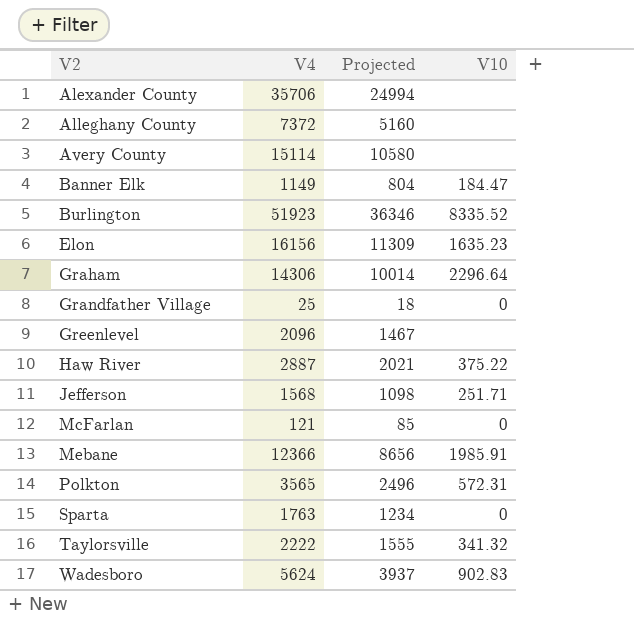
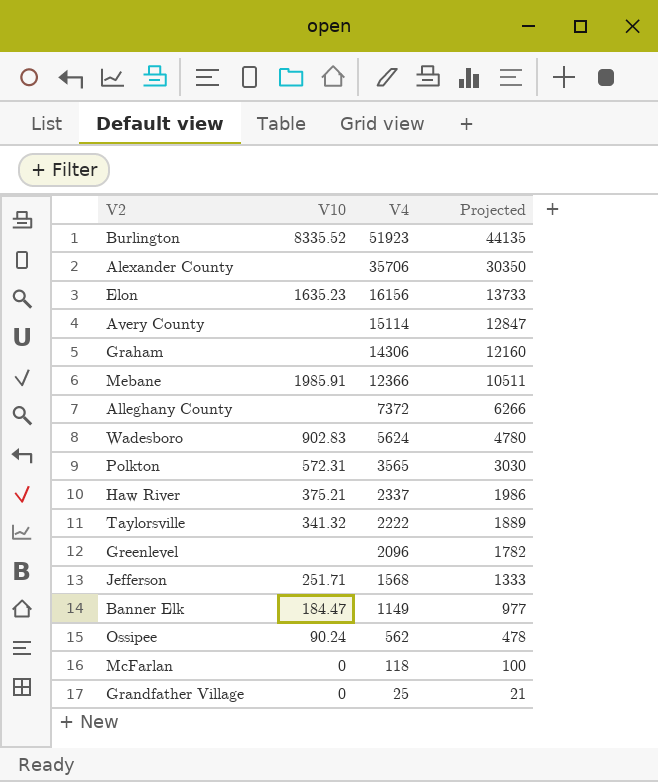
row order: V2 ascending -> V4 descending
column V10 | position: 4 -> 2
column Projected | formula: [V4] * 0.7 -> [V4] * 0.85
row Sparta: 1763 | 1234 | 0 -> none
Graham | V10: 2296.64 -> none
Haw River | V10: 375.22 -> 375.21
Haw River | V4: 2887 -> 2337
row Ossipee: none -> 90.24 | 562 | 478
McFarlan | V4: 121 -> 118

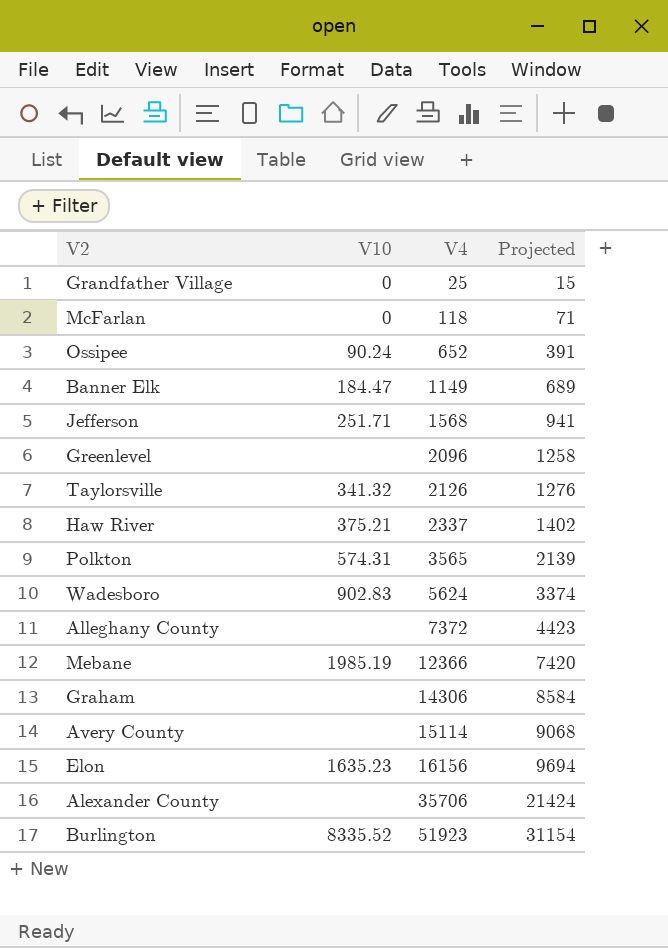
row order: V4 descending -> V4 ascending
column Projected | formula: [V4] * 0.85 -> [V4] * 0.6
Ossipee | V4: 562 -> 652
Taylorsville | V4: 2222 -> 2126
Polkton | V10: 572.31 -> 574.31
Mebane | V10: 1985.91 -> 1985.19

